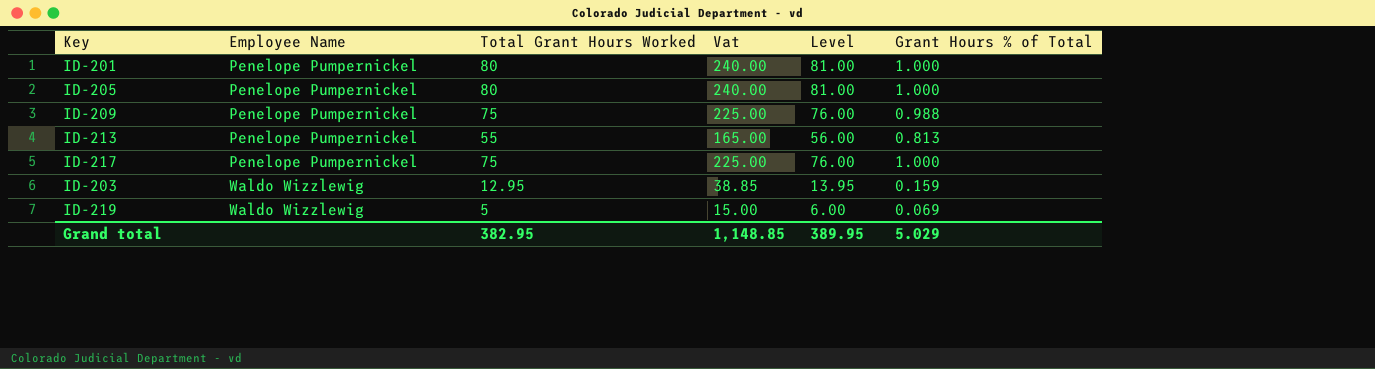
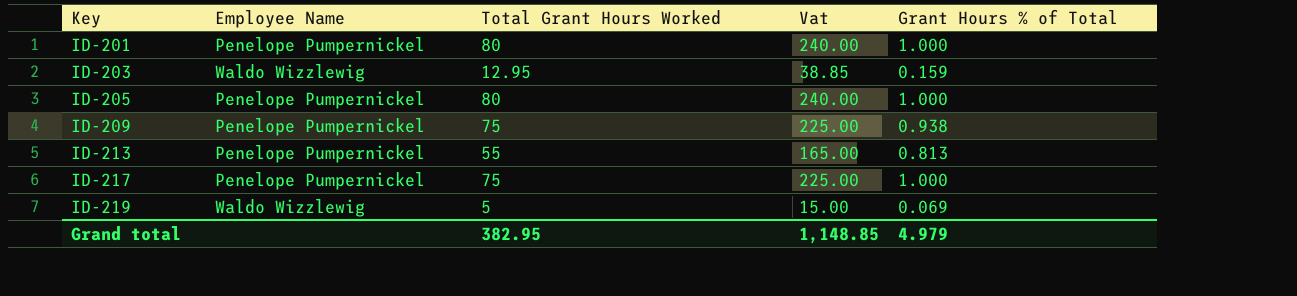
row order: Employee Name ascending -> Key ascending
column Level | formula: [Total Grant Hours Worked] + 1 -> none
ID-209 | Grant Hours % of Total: 0.988 -> 0.938
Grand total | Grant Hours % of Total: 5.029 -> 4.979

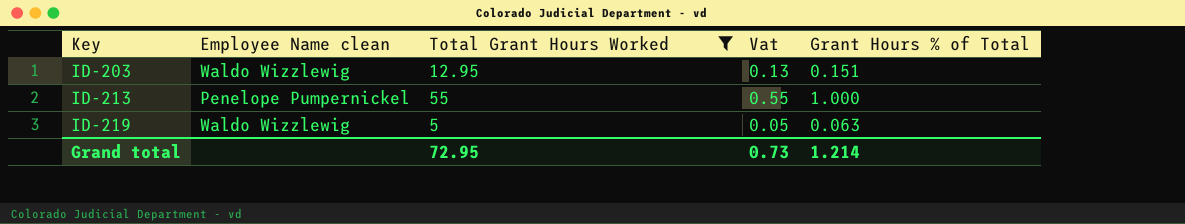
filter: none -> Total Grant Hours Worked <= 55
column name: Employee Name -> Employee Name clean
column Vat | formula: [Total Grant Hours Worked] * 3 -> [Total Grant Hours Worked] * 0.01
ID-203 | Grant Hours % of Total: 0.159 -> 0.151
ID-213 | Grant Hours % of Total: 0.813 -> 1.000
ID-219 | Grant Hours % of Total: 0.069 -> 0.063
Grand total | Total Grant Hours Worked: 382.95 -> 72.95
Grand total | Vat: 1,148.85 -> 0.73
Grand total | Grant Hours % of Total: 4.979 -> 1.214

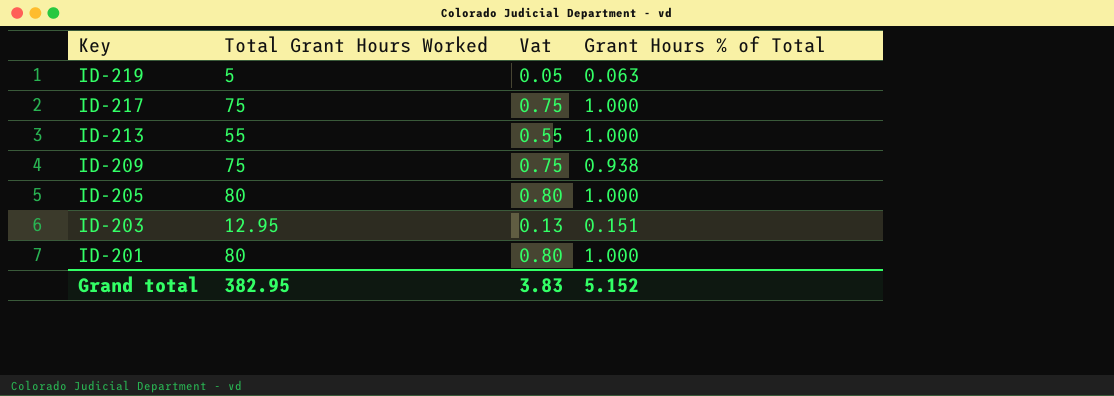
filter: Total Grant Hours Worked <= 55 -> none
row order: Key ascending -> Key descending
column Employee Name clean | position: 2 -> none
Grand total | Total Grant Hours Worked: 72.95 -> 382.95
Grand total | Vat: 0.73 -> 3.83
Grand total | Grant Hours % of Total: 1.214 -> 5.152

